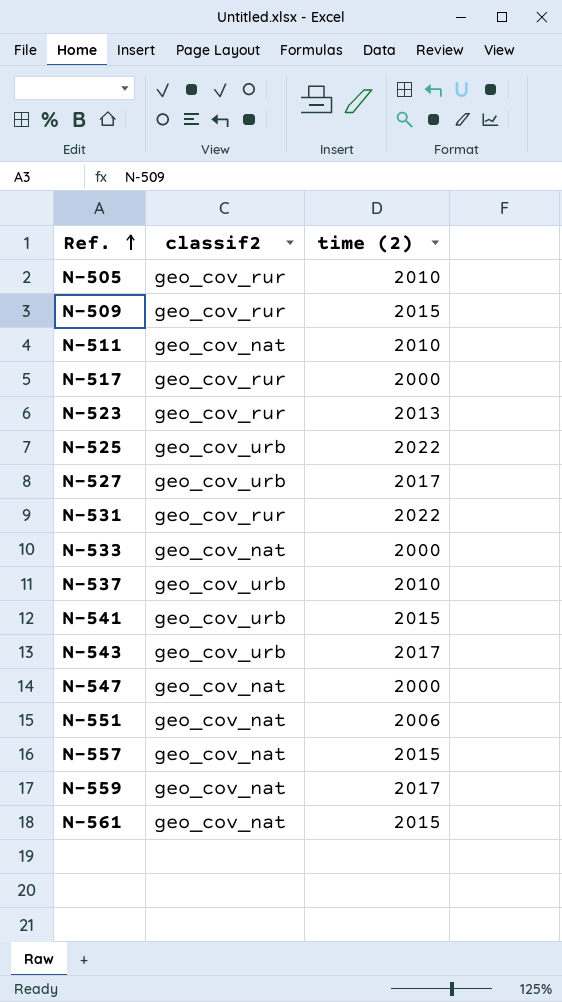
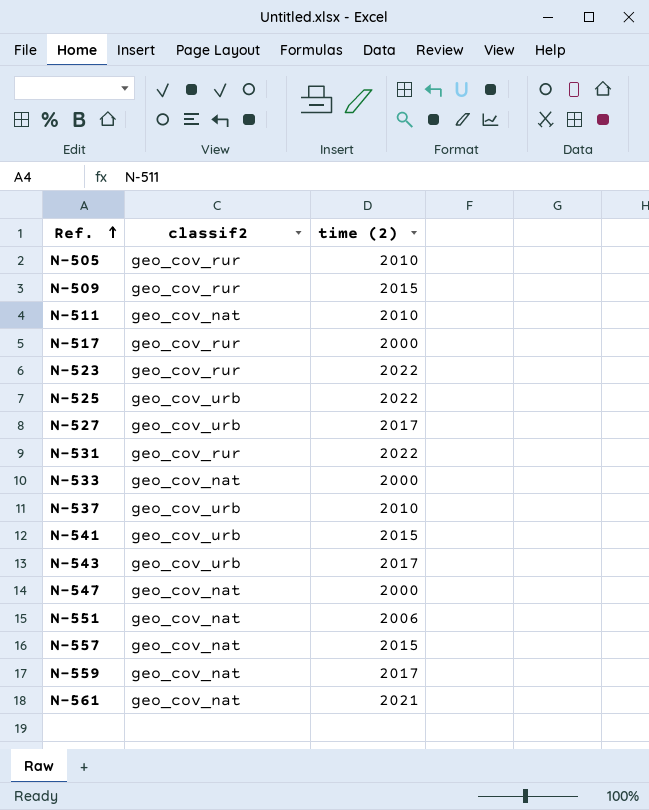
N-523 | time (2): 2013 -> 2022
N-561 | time (2): 2015 -> 2021

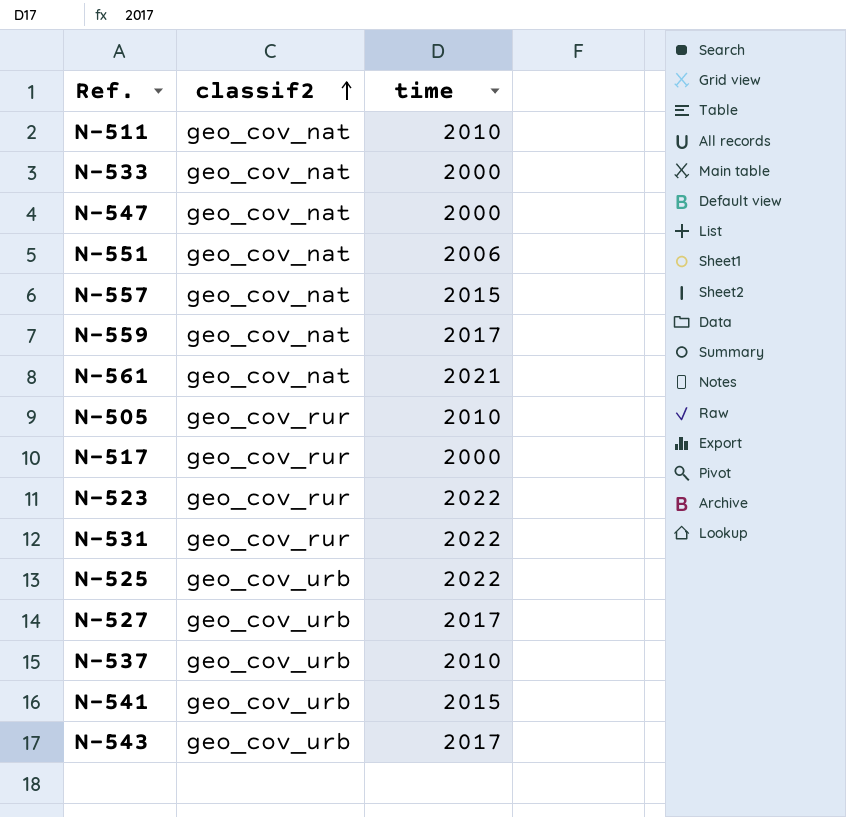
row order: Ref. ascending -> classif2 ascending
column name: time (2) -> time
row N-509: geo_cov_rur | 2015 -> none

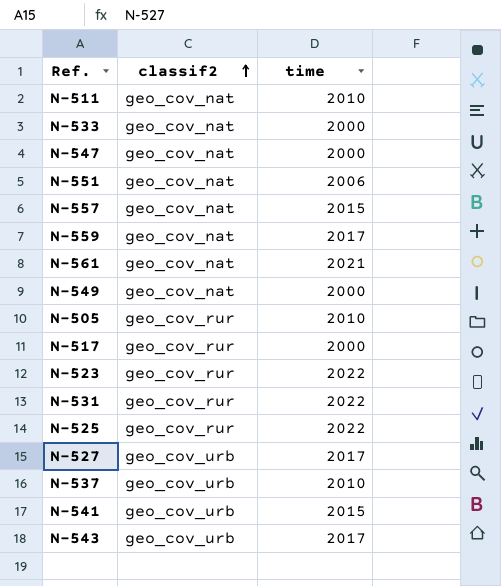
row N-549: none -> geo_cov_nat | 2000
N-525 | classif2: geo_cov_urb -> geo_cov_rur

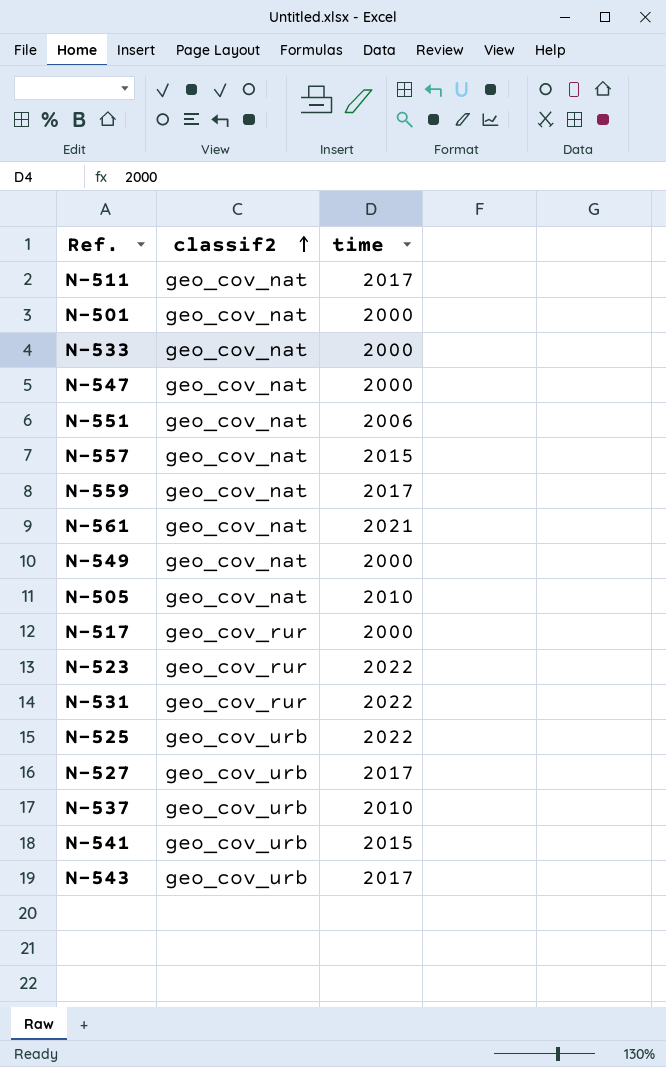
N-511 | time: 2010 -> 2017
row N-501: none -> geo_cov_nat | 2000
N-505 | classif2: geo_cov_rur -> geo_cov_nat
N-525 | classif2: geo_cov_rur -> geo_cov_urb

